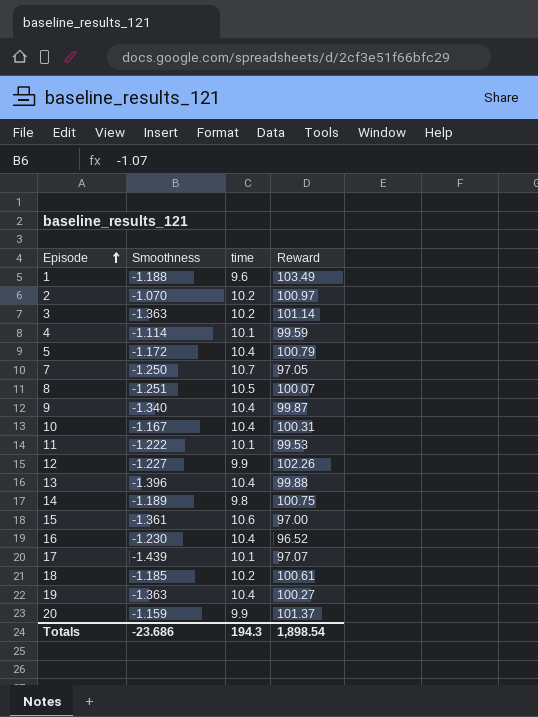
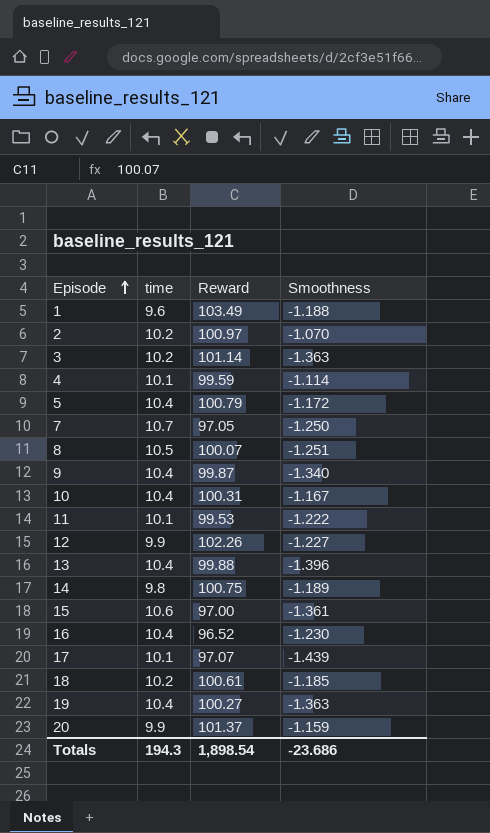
column Smoothness | position: 2 -> 4

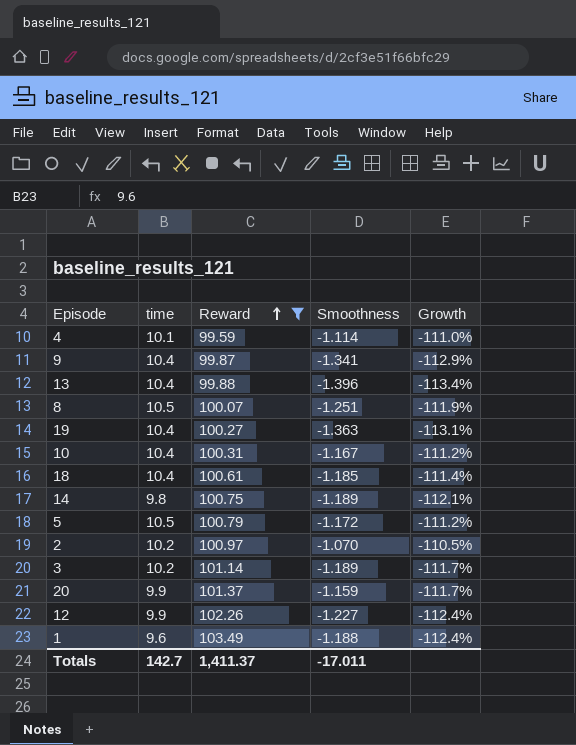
filter: none -> Reward >= 99.59
row order: Episode ascending -> Reward ascending
column Growth | formula: none -> ([Smoothness] - [time]) / [time]
9 | Smoothness: -1.340 -> -1.341
18 | time: 10.2 -> 10.4
5 | time: 10.4 -> 10.5
3 | Smoothness: -1.363 -> -1.189
Totals | time: 194.3 -> 142.7
Totals | Reward: 1,898.54 -> 1,411.37
Totals | Smoothness: -23.686 -> -17.011

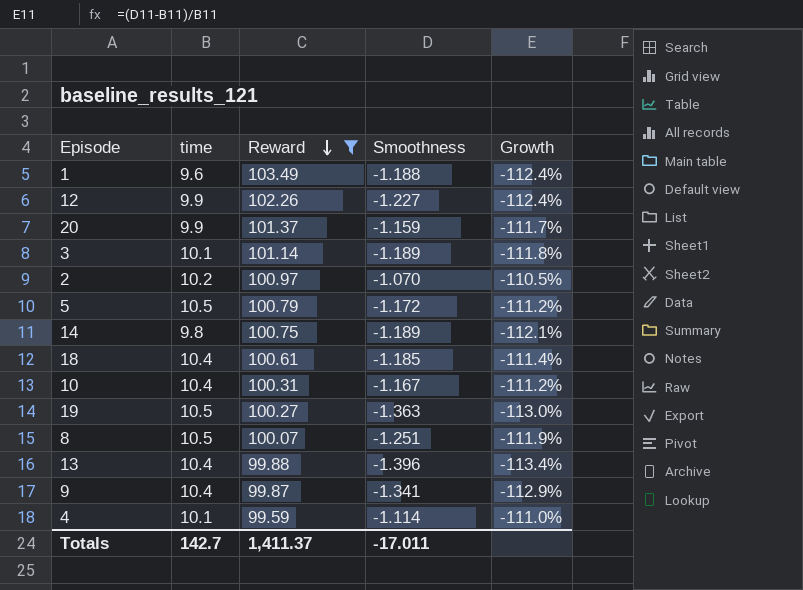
row order: Reward ascending -> Reward descending
3 | time: 10.2 -> 10.1
3 | Growth: -111.7% -> -111.8%
19 | time: 10.4 -> 10.5
19 | Growth: -113.1% -> -113.0%

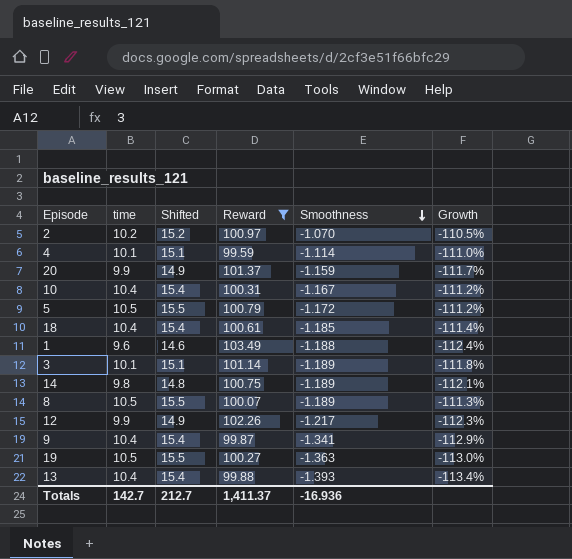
row order: Reward descending -> Smoothness descending
column Shifted | formula: none -> [time] + 5
8 | Smoothness: -1.251 -> -1.189
8 | Growth: -111.9% -> -111.3%
12 | Smoothness: -1.227 -> -1.217
12 | Growth: -112.4% -> -112.3%
13 | Smoothness: -1.396 -> -1.393
Totals | Smoothness: -17.011 -> -16.936

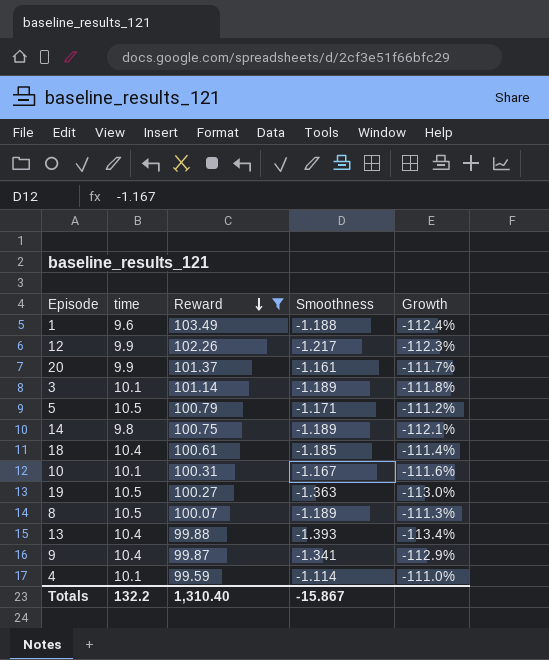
row order: Smoothness descending -> Reward descending
column Shifted | formula: [time] + 5 -> none
row 2: 10.2 | 15.2 | 100.97 | -1.070 | -110.5% -> none
20 | Smoothness: -1.159 -> -1.161
5 | Smoothness: -1.172 -> -1.171
10 | time: 10.4 -> 10.1
10 | Growth: -111.2% -> -111.6%
Totals | time: 142.7 -> 132.2
Totals | Reward: 1,411.37 -> 1,310.40
Totals | Smoothness: -16.936 -> -15.867

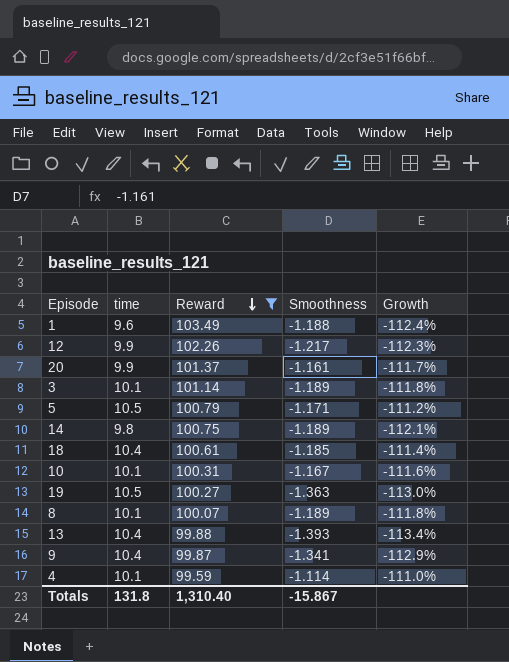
8 | time: 10.5 -> 10.1
8 | Growth: -111.3% -> -111.8%
Totals | time: 132.2 -> 131.8

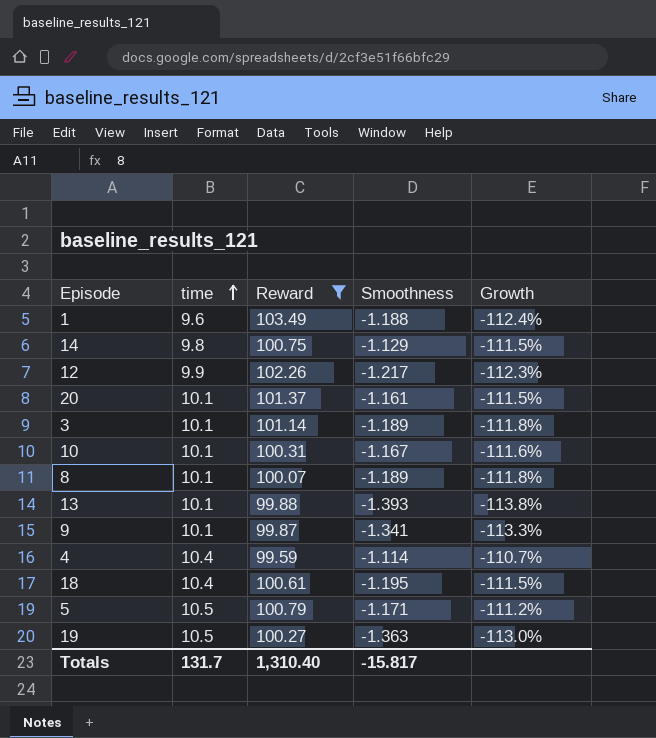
row order: Reward descending -> time ascending
14 | Smoothness: -1.189 -> -1.129
14 | Growth: -112.1% -> -111.5%
20 | time: 9.9 -> 10.1
20 | Growth: -111.7% -> -111.5%
13 | time: 10.4 -> 10.1
13 | Growth: -113.4% -> -113.8%
9 | time: 10.4 -> 10.1
9 | Growth: -112.9% -> -113.3%
4 | time: 10.1 -> 10.4
4 | Growth: -111.0% -> -110.7%
18 | Smoothness: -1.185 -> -1.195
18 | Growth: -111.4% -> -111.5%
Totals | time: 131.8 -> 131.7
Totals | Smoothness: -15.867 -> -15.817

